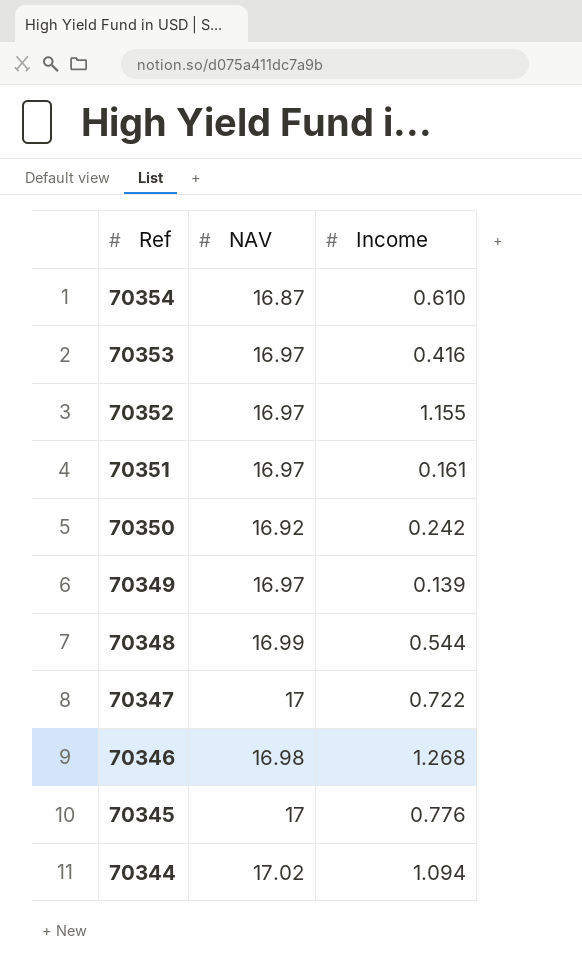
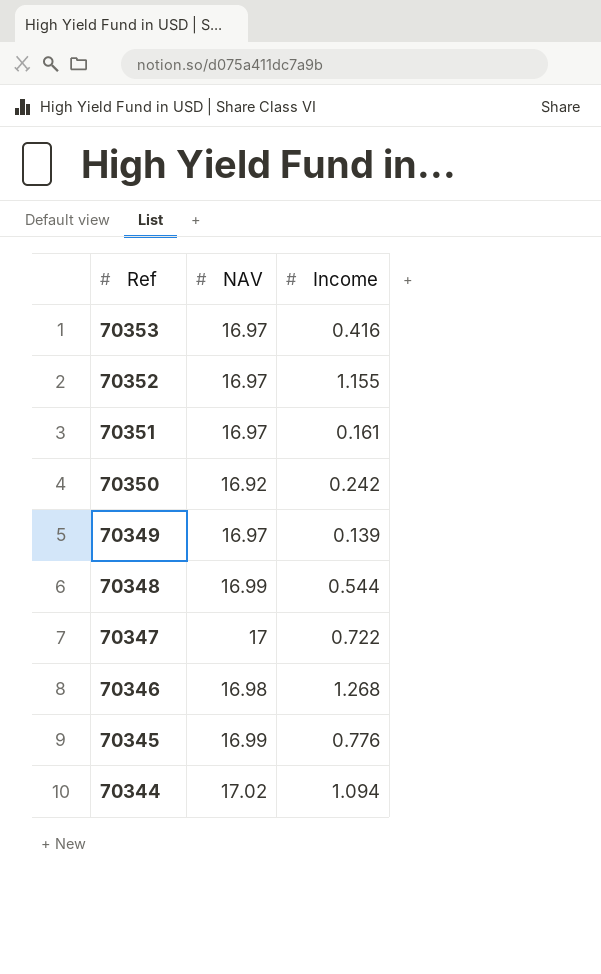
row 70354: 16.87 | 0.610 -> none
70345 | NAV: 17 -> 16.99

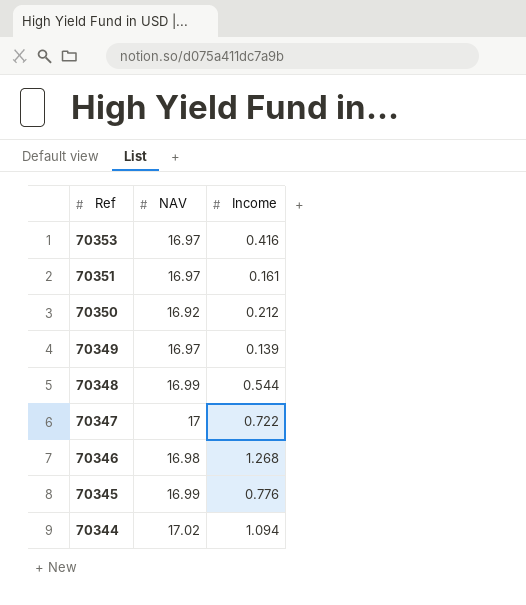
row 70352: 16.97 | 1.155 -> none
70350 | Income: 0.242 -> 0.212

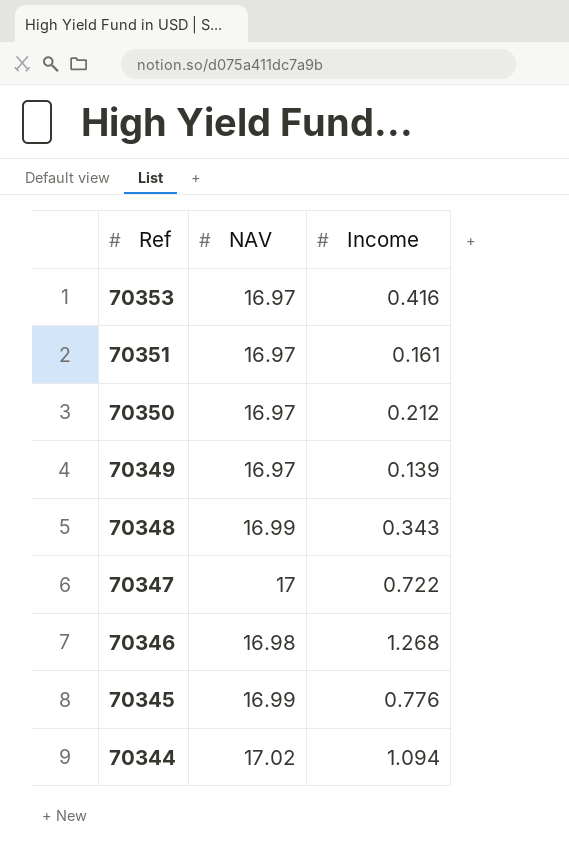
70350 | NAV: 16.92 -> 16.97
70348 | Income: 0.544 -> 0.343

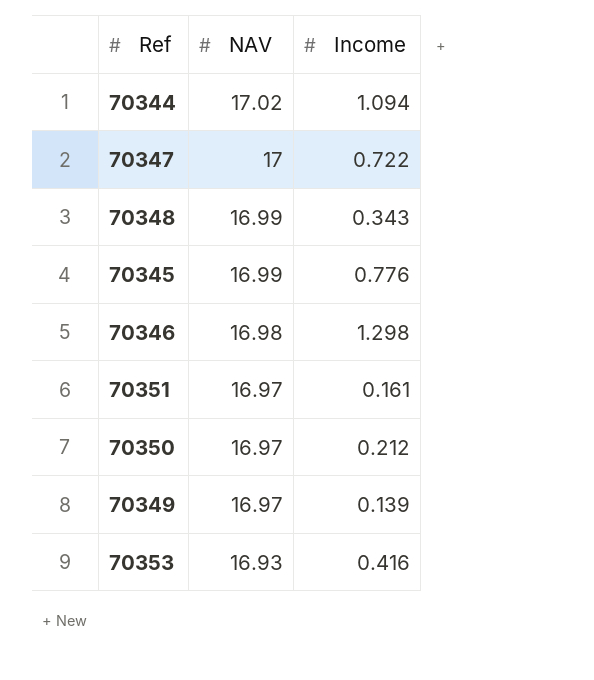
row order: Ref descending -> NAV descending
70346 | Income: 1.268 -> 1.298
70353 | NAV: 16.97 -> 16.93

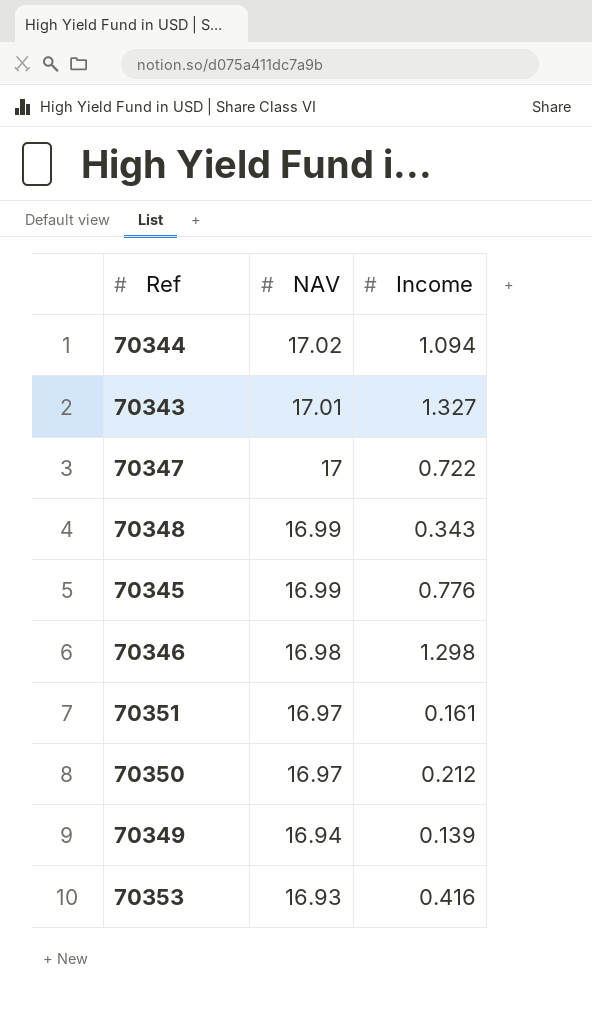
row 70343: none -> 17.01 | 1.327
70349 | NAV: 16.97 -> 16.94

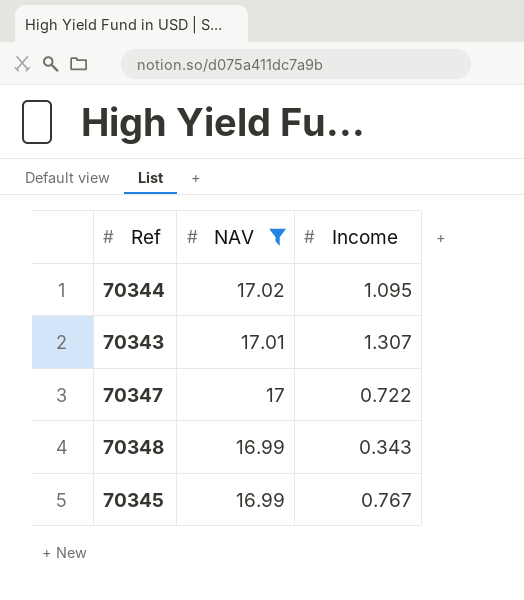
filter: none -> NAV >= 16.99
70344 | Income: 1.094 -> 1.095
70343 | Income: 1.327 -> 1.307
70345 | Income: 0.776 -> 0.767

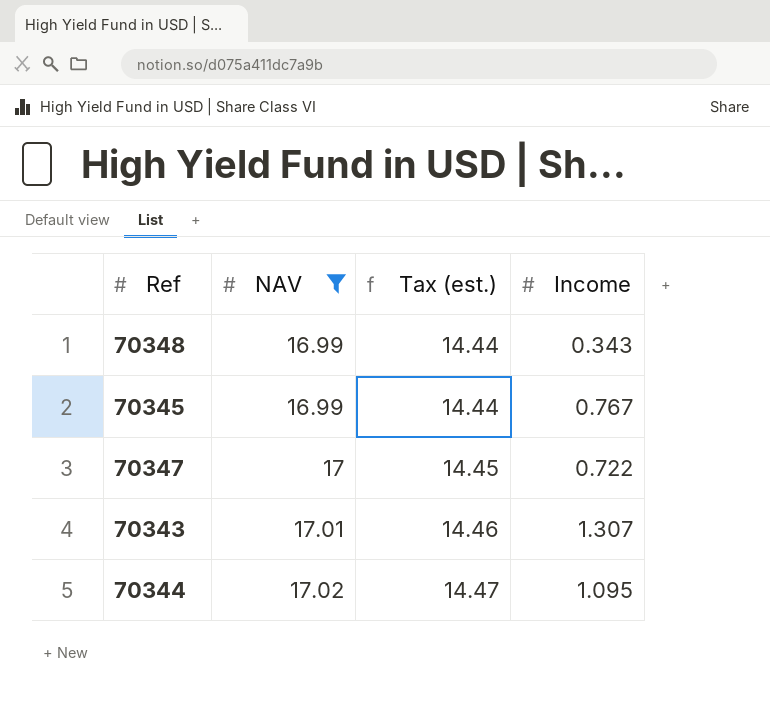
row order: NAV descending -> NAV ascending
column Tax (est.) | formula: none -> [NAV] * 0.85

